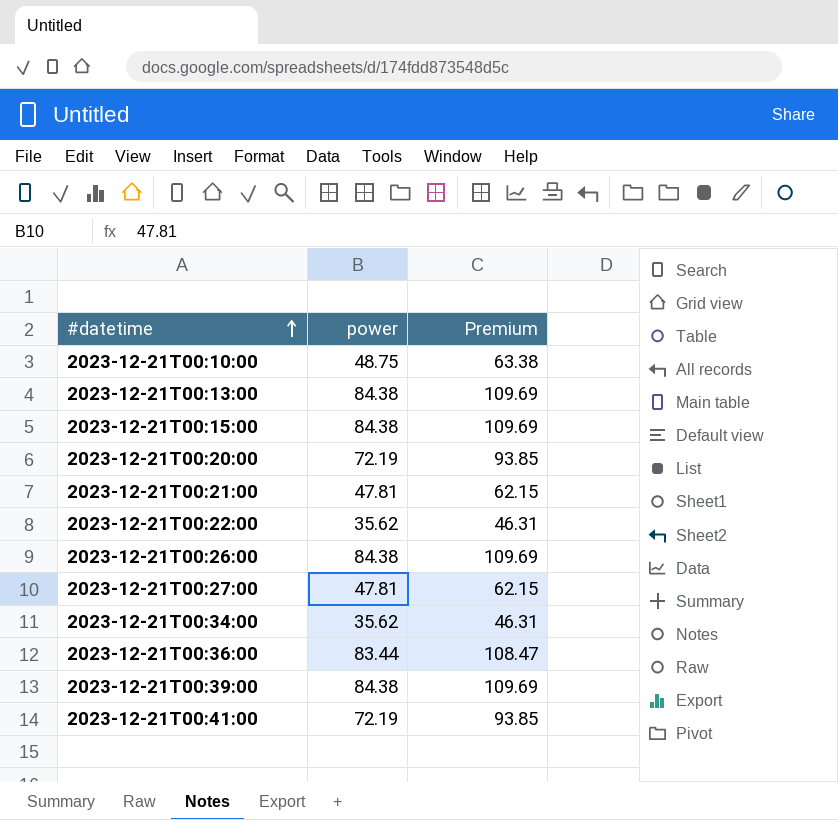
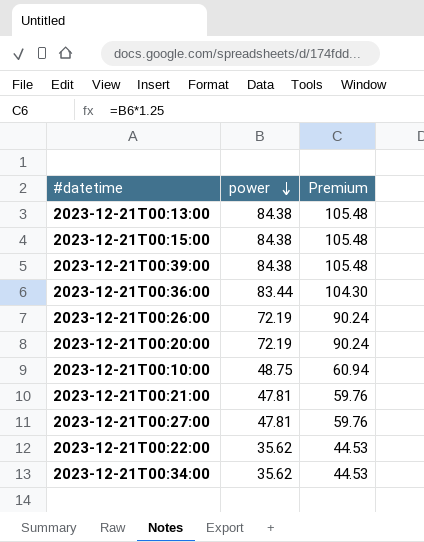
row order: #datetime ascending -> power descending
column Premium | formula: [power] * 1.3 -> [power] * 1.25
row 2023-12-21T00:41:00: 72.19 | 93.85 -> none
2023-12-21T00:26:00 | power: 84.38 -> 72.19

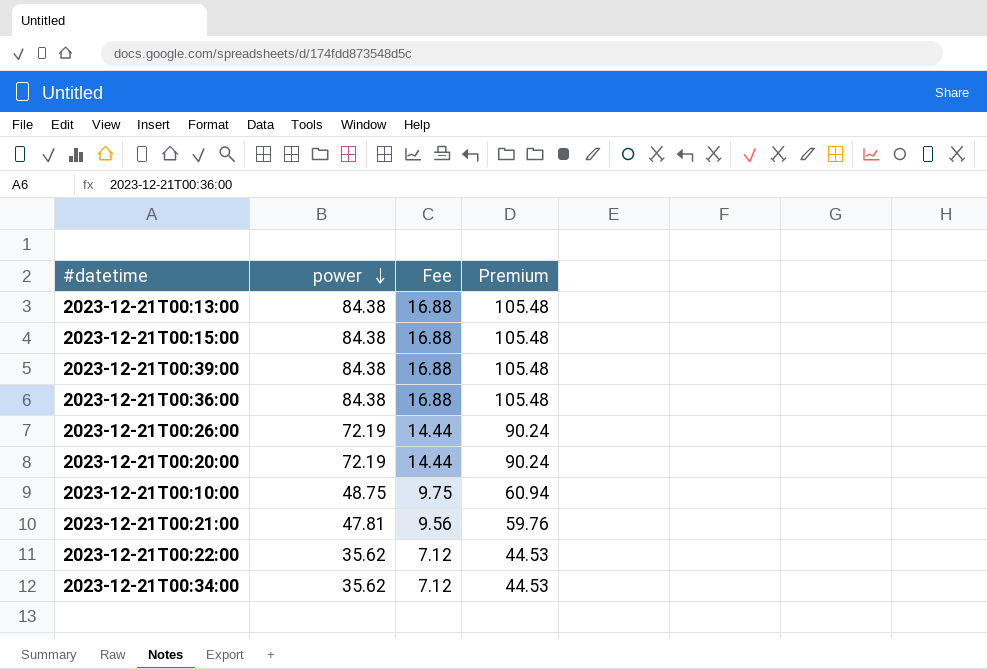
column Fee | formula: none -> [power] * 0.2
row 2023-12-21T00:27:00: 47.81 | 59.76 -> none
2023-12-21T00:36:00 | power: 83.44 -> 84.38
2023-12-21T00:36:00 | Premium: 104.30 -> 105.48

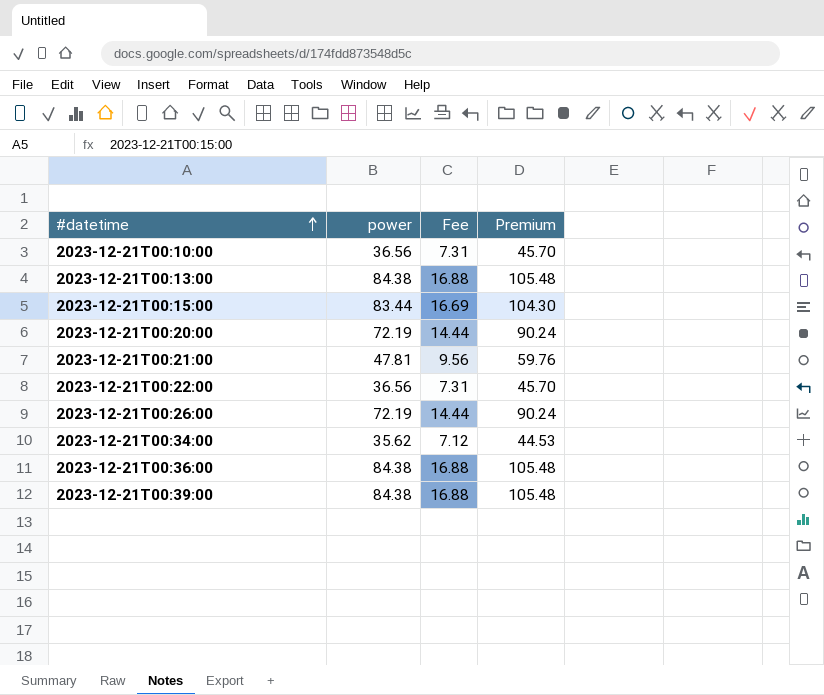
row order: power descending -> #datetime ascending
2023-12-21T00:10:00 | power: 48.75 -> 36.56
2023-12-21T00:10:00 | Fee: 9.75 -> 7.31
2023-12-21T00:10:00 | Premium: 60.94 -> 45.70
2023-12-21T00:15:00 | power: 84.38 -> 83.44
2023-12-21T00:15:00 | Fee: 16.88 -> 16.69
2023-12-21T00:15:00 | Premium: 105.48 -> 104.30
2023-12-21T00:22:00 | power: 35.62 -> 36.56
2023-12-21T00:22:00 | Fee: 7.12 -> 7.31
2023-12-21T00:22:00 | Premium: 44.53 -> 45.70

